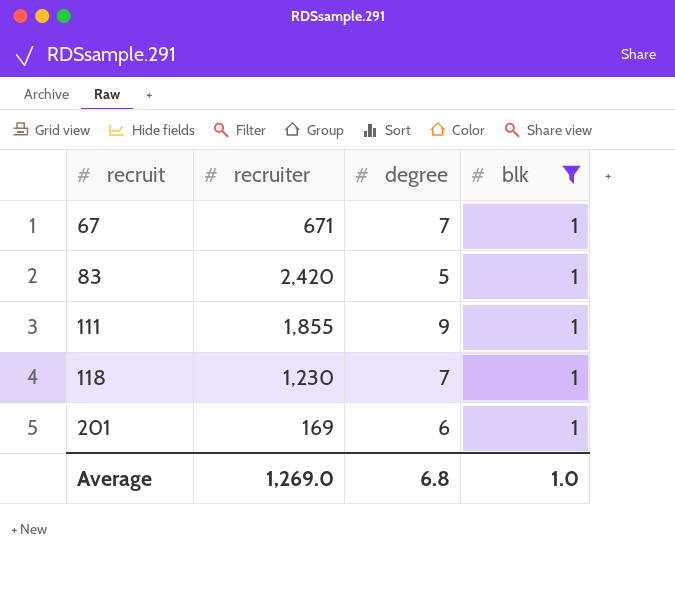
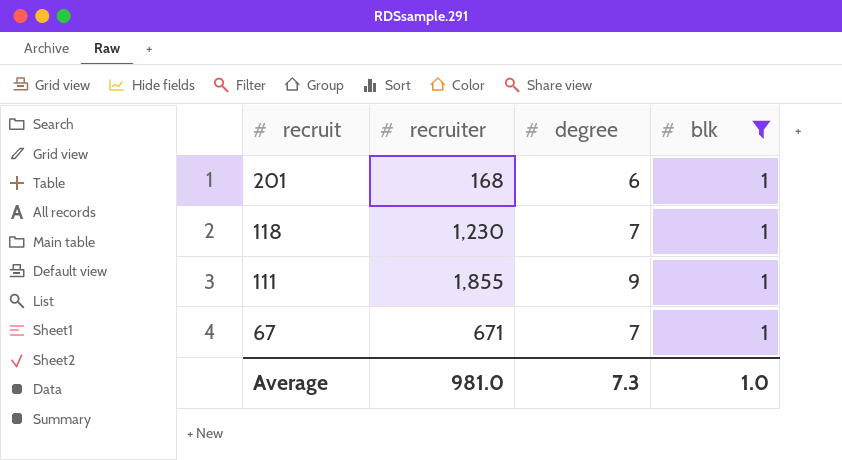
row order: recruit ascending -> recruit descending
row 83: 2,420 | 5 | 1 -> none
201 | recruiter: 169 -> 168
Average | recruiter: 1,269.0 -> 981.0
Average | degree: 6.8 -> 7.3

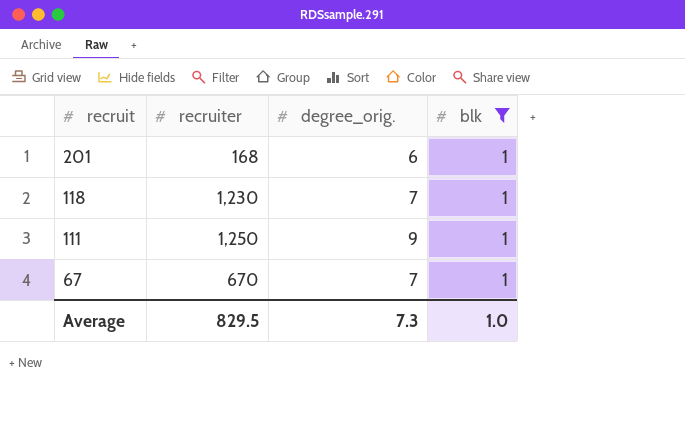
column name: degree -> degree_orig.
111 | recruiter: 1,855 -> 1,250
67 | recruiter: 671 -> 670
Average | recruiter: 981.0 -> 829.5

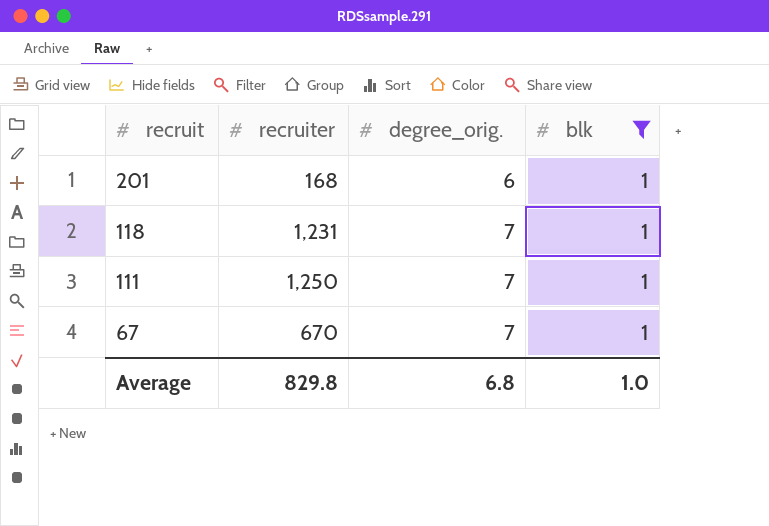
118 | recruiter: 1,230 -> 1,231
111 | degree_orig.: 9 -> 7
Average | recruiter: 829.5 -> 829.8
Average | degree_orig.: 7.3 -> 6.8

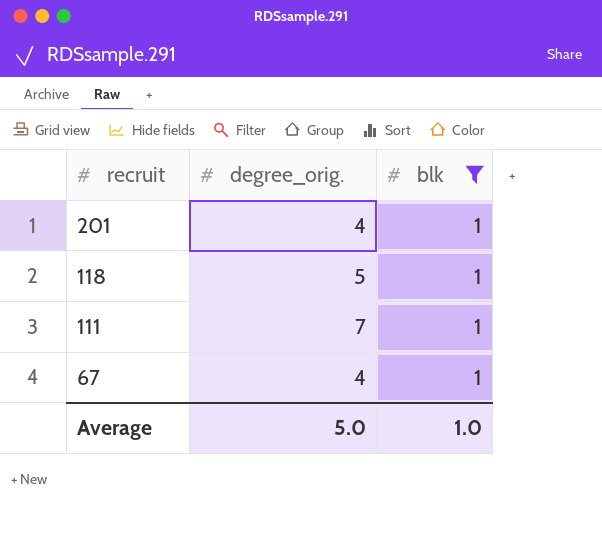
column recruiter | position: 2 -> none
201 | degree_orig.: 6 -> 4
118 | degree_orig.: 7 -> 5
67 | degree_orig.: 7 -> 4
Average | degree_orig.: 6.8 -> 5.0

